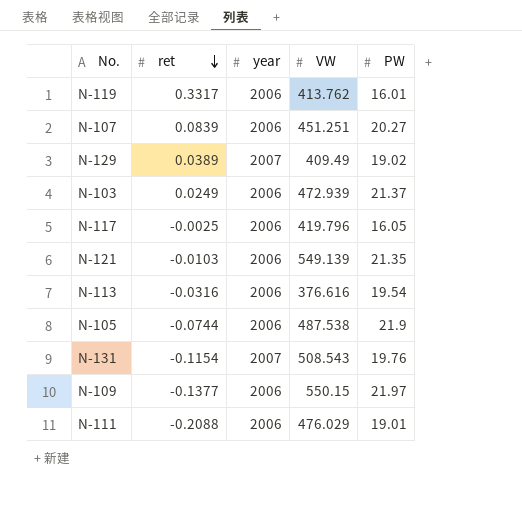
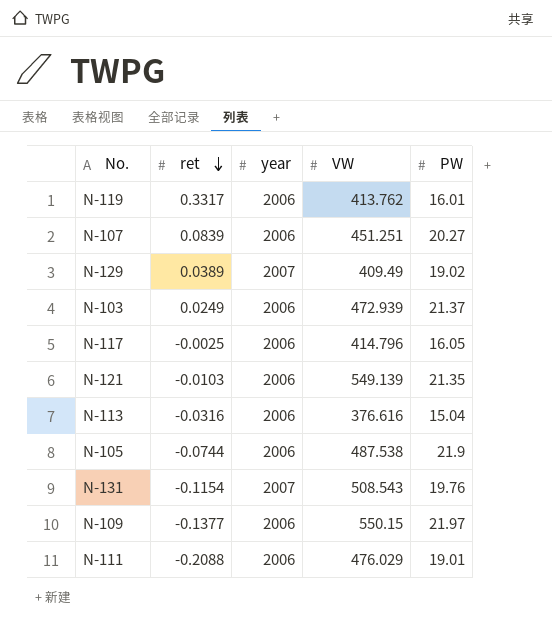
N-117 | VW: 419.796 -> 414.796
N-113 | PW: 19.54 -> 15.04

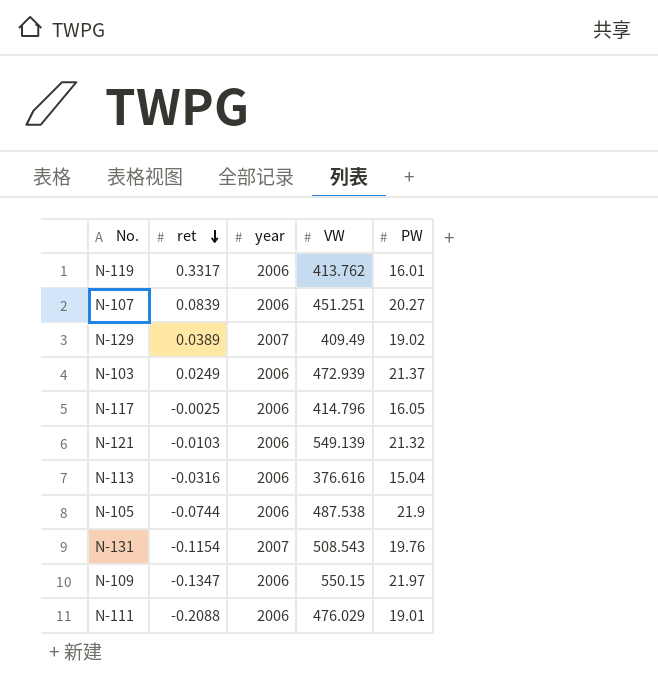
N-121 | PW: 21.35 -> 21.32
N-109 | ret: -0.1377 -> -0.1347

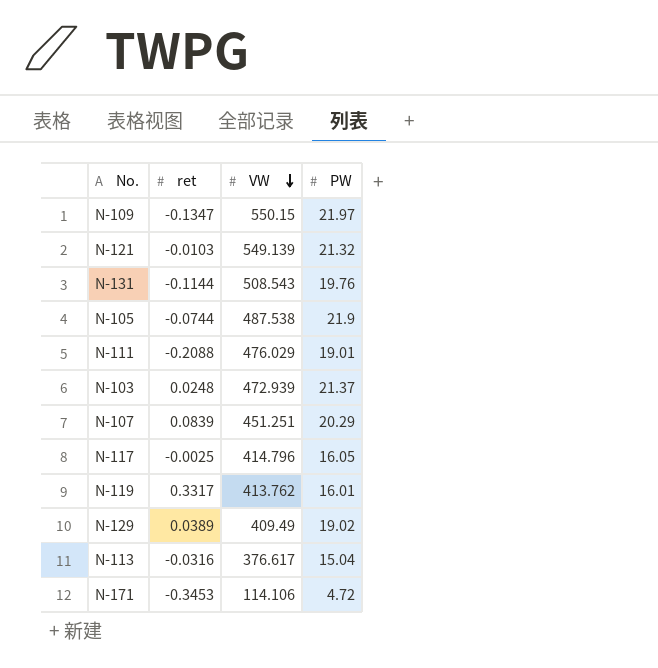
row order: ret descending -> VW descending
column year | position: 3 -> none
N-131 | ret: -0.1154 -> -0.1144
N-103 | ret: 0.0249 -> 0.0248
N-107 | PW: 20.27 -> 20.29
N-113 | VW: 376.616 -> 376.617
row N-171: none -> -0.3453 | 114.106 | 4.72

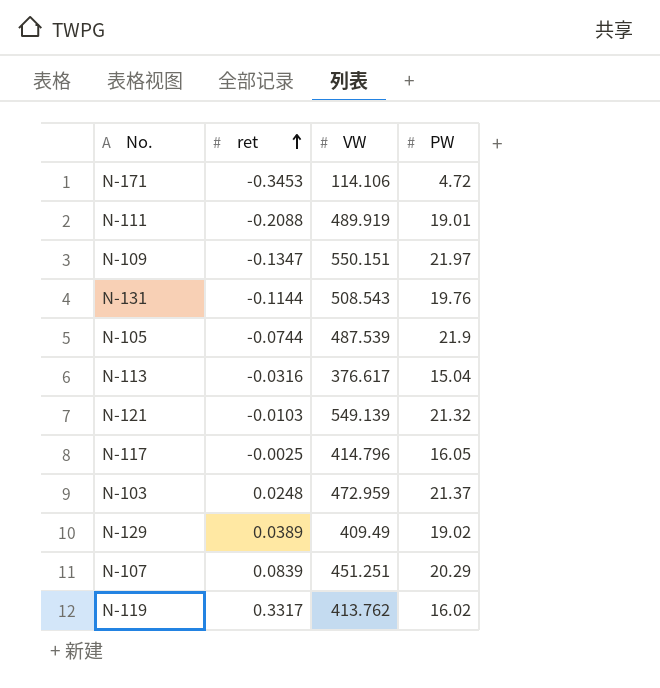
row order: VW descending -> ret ascending
N-111 | VW: 476.029 -> 489.919
N-109 | VW: 550.15 -> 550.151
N-105 | VW: 487.538 -> 487.539
N-103 | VW: 472.939 -> 472.959
N-119 | PW: 16.01 -> 16.02

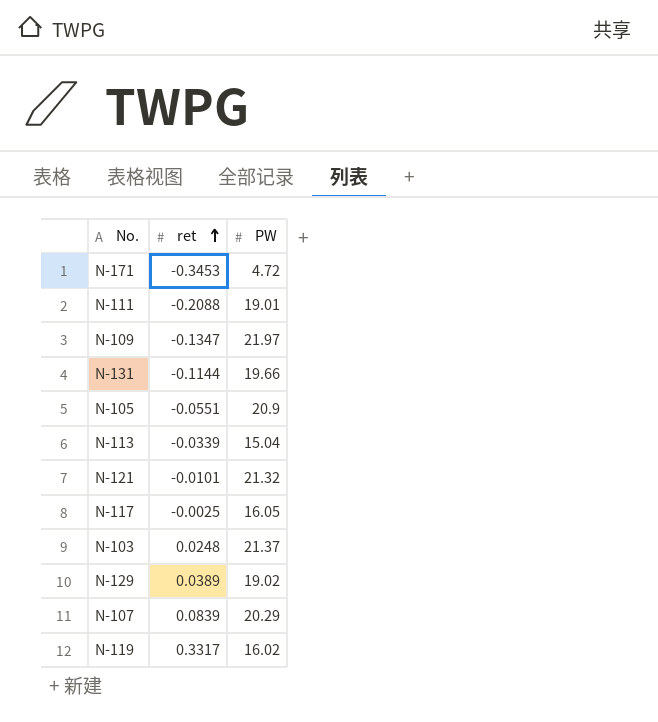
column VW | position: 3 -> none
N-131 | PW: 19.76 -> 19.66
N-105 | ret: -0.0744 -> -0.0551
N-105 | PW: 21.9 -> 20.9
N-113 | ret: -0.0316 -> -0.0339
N-121 | ret: -0.0103 -> -0.0101

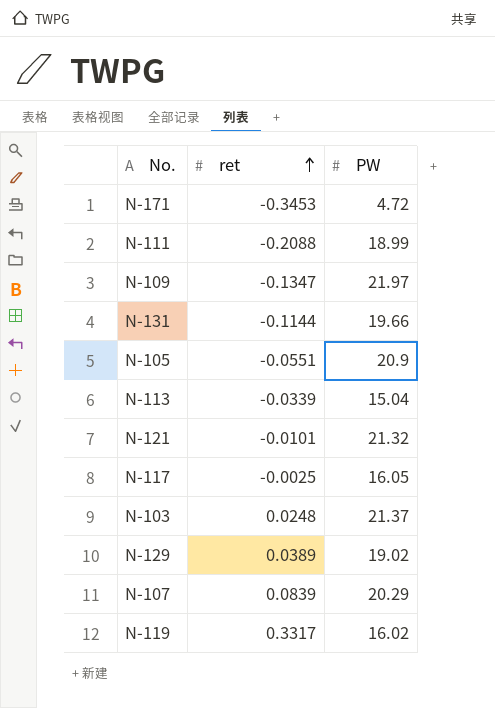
N-111 | PW: 19.01 -> 18.99

